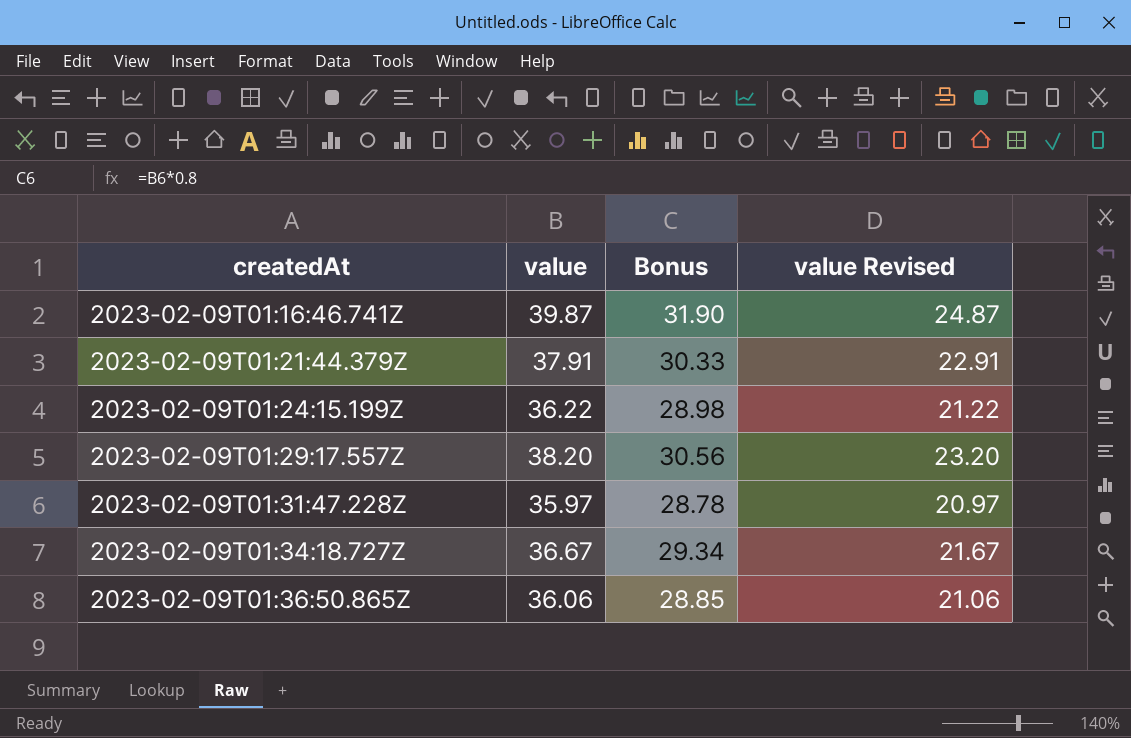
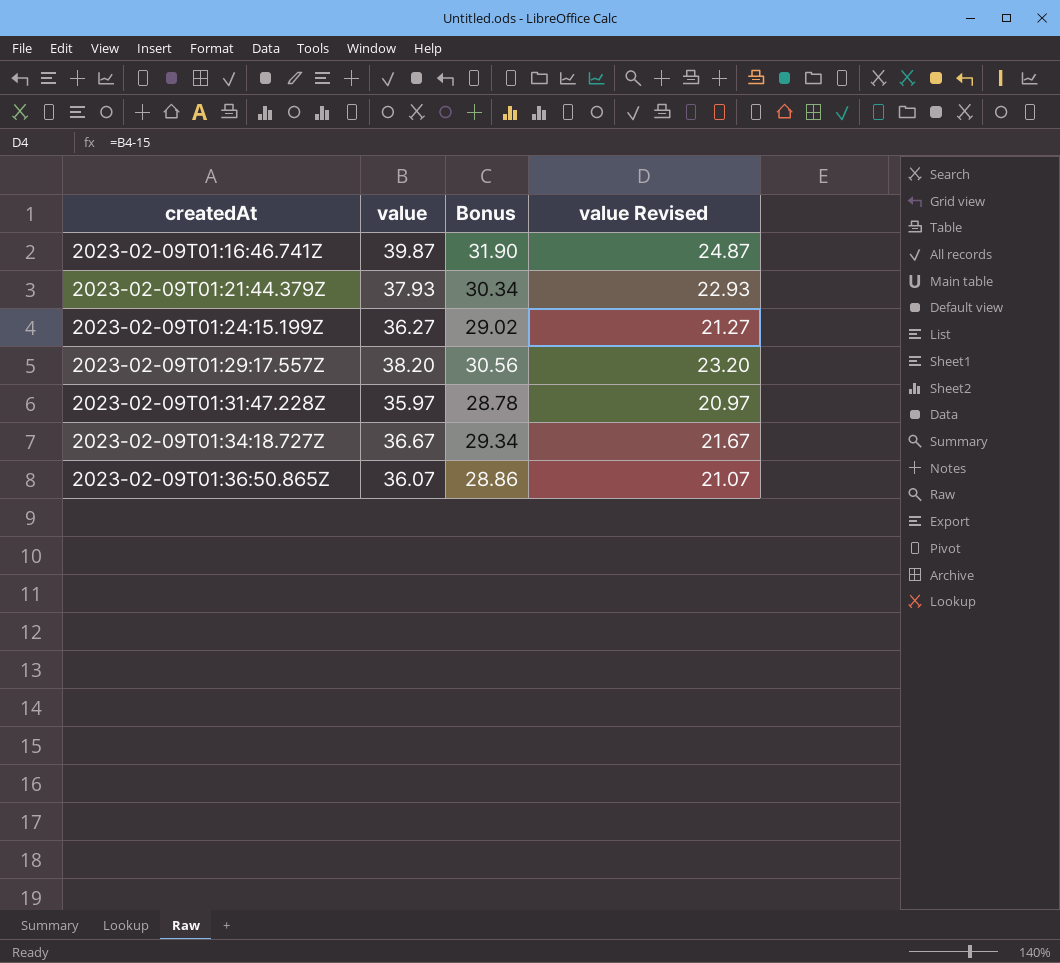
2023-02-09T01:21:44.379Z | value: 37.91 -> 37.93
2023-02-09T01:21:44.379Z | Bonus: 30.33 -> 30.34
2023-02-09T01:21:44.379Z | value Revised: 22.91 -> 22.93
2023-02-09T01:24:15.199Z | value: 36.22 -> 36.27
2023-02-09T01:24:15.199Z | Bonus: 28.98 -> 29.02
2023-02-09T01:24:15.199Z | value Revised: 21.22 -> 21.27
2023-02-09T01:36:50.865Z | value: 36.06 -> 36.07
2023-02-09T01:36:50.865Z | Bonus: 28.85 -> 28.86
2023-02-09T01:36:50.865Z | value Revised: 21.06 -> 21.07

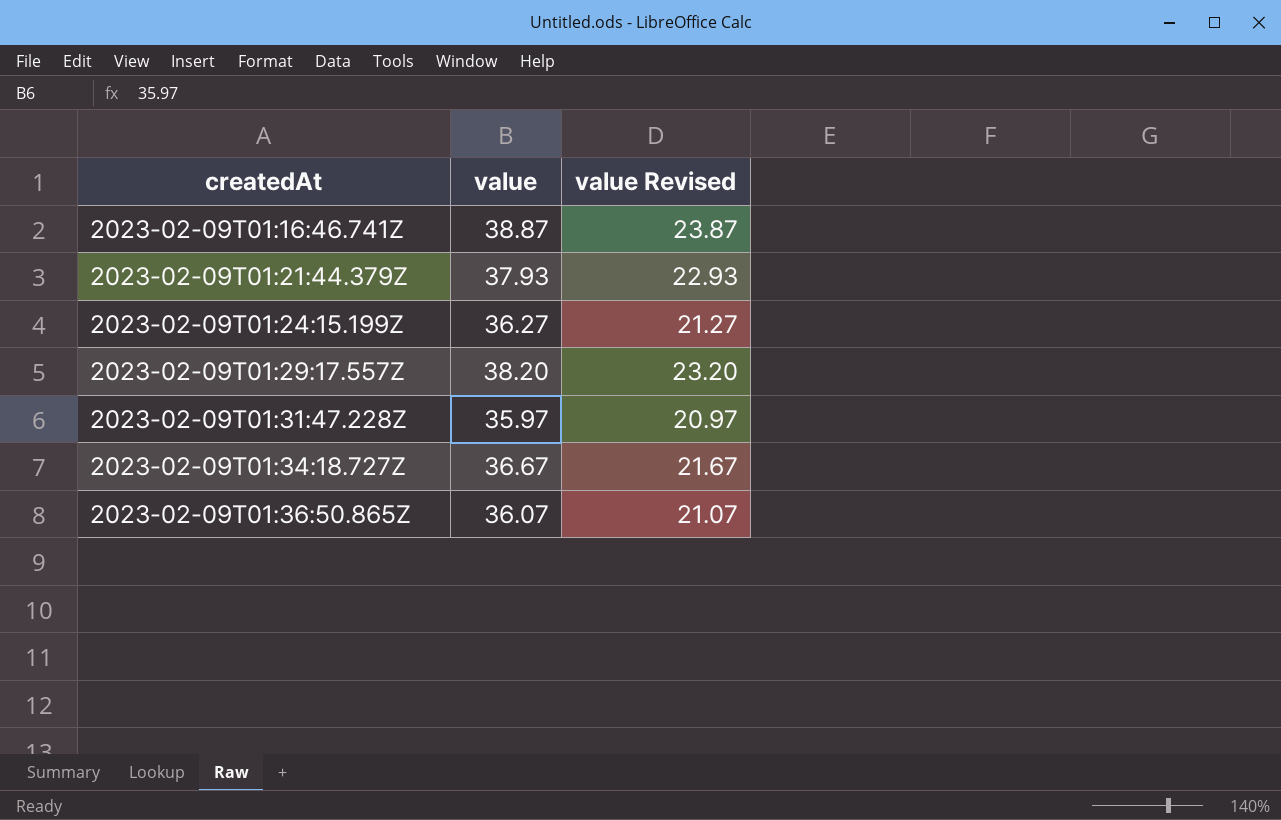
column Bonus | formula: [value] * 0.8 -> none
2023-02-09T01:16:46.741Z | value: 39.87 -> 38.87
2023-02-09T01:16:46.741Z | value Revised: 24.87 -> 23.87

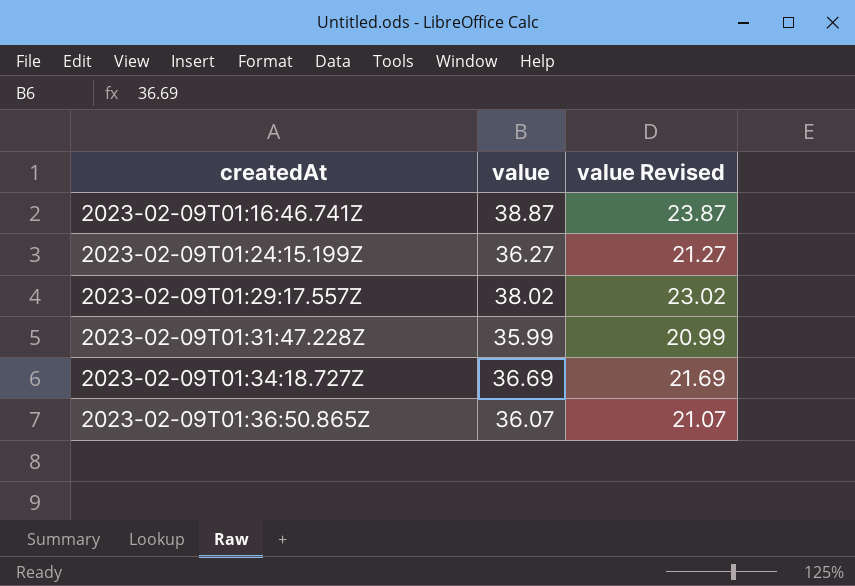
row 2023-02-09T01:21:44.379Z: 37.93 | 22.93 -> none
2023-02-09T01:29:17.557Z | value: 38.20 -> 38.02
2023-02-09T01:29:17.557Z | value Revised: 23.20 -> 23.02
2023-02-09T01:31:47.228Z | value: 35.97 -> 35.99
2023-02-09T01:31:47.228Z | value Revised: 20.97 -> 20.99
2023-02-09T01:34:18.727Z | value: 36.67 -> 36.69
2023-02-09T01:34:18.727Z | value Revised: 21.67 -> 21.69

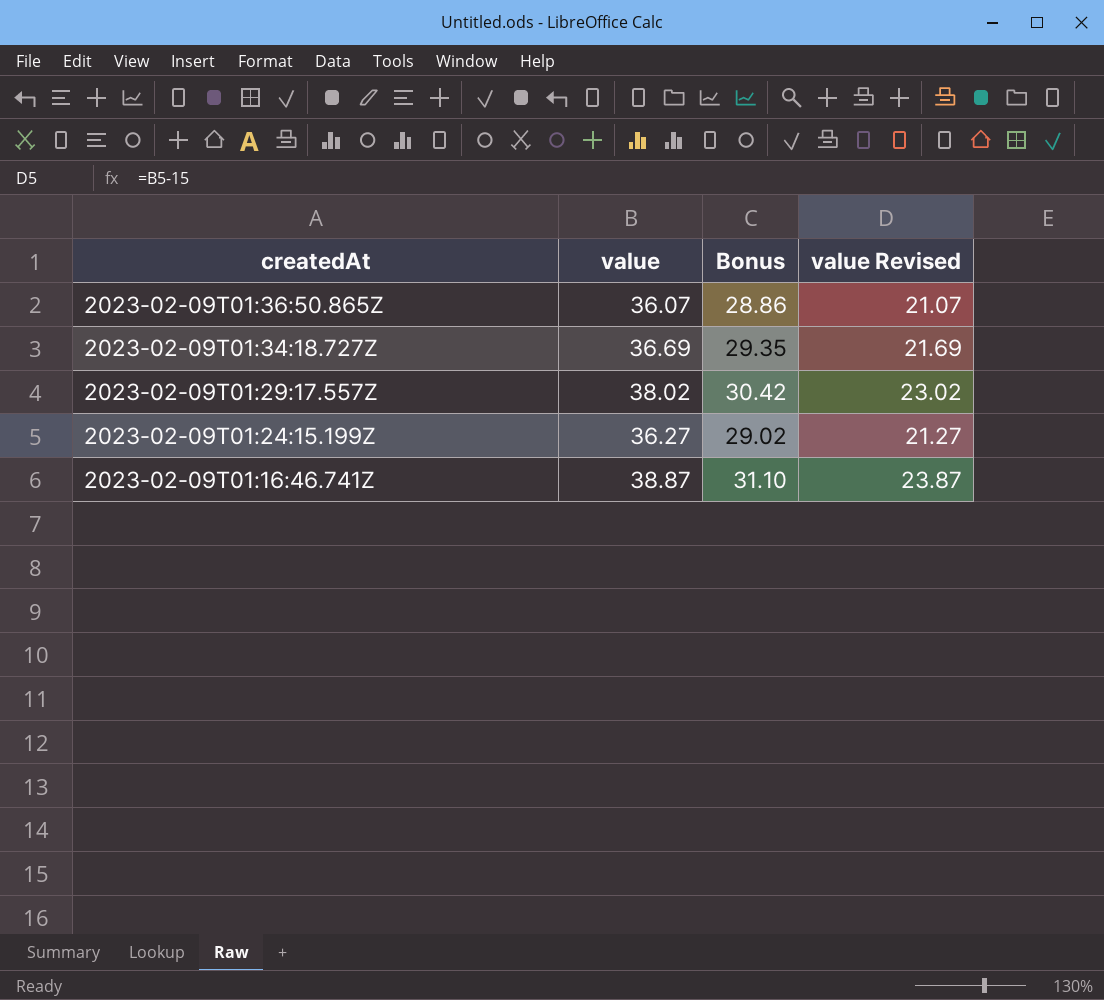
row order: createdAt ascending -> createdAt descending
column Bonus | formula: none -> [value] * 0.8
row 2023-02-09T01:31:47.228Z: 35.99 | 20.99 -> none

